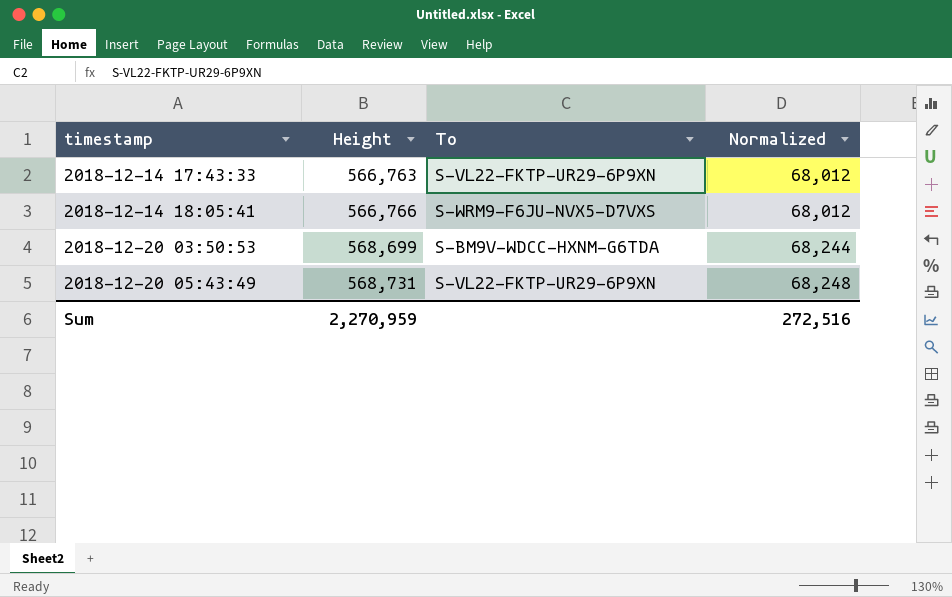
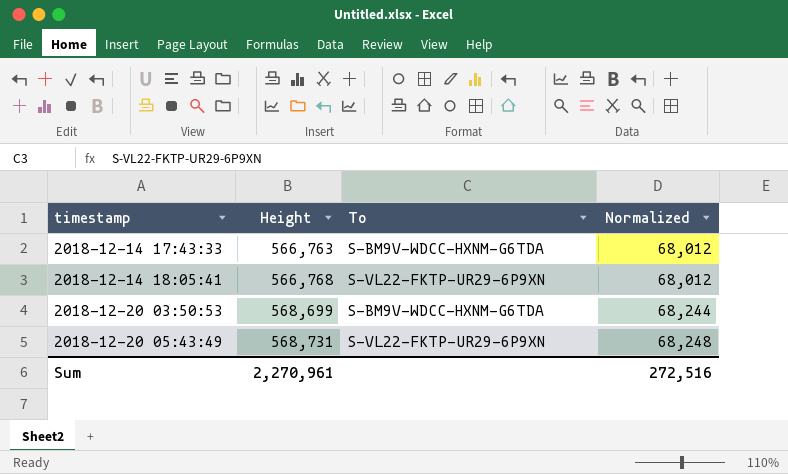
2018-12-14 17:43:33 | To: S-VL22-FKTP-UR29-6P9XN -> S-BM9V-WDCC-HXNM-G6TDA
2018-12-14 18:05:41 | Height: 566,766 -> 566,768
2018-12-14 18:05:41 | To: S-WRM9-F6JU-NVX5-D7VXS -> S-VL22-FKTP-UR29-6P9XN
Sum | Height: 2,270,959 -> 2,270,961

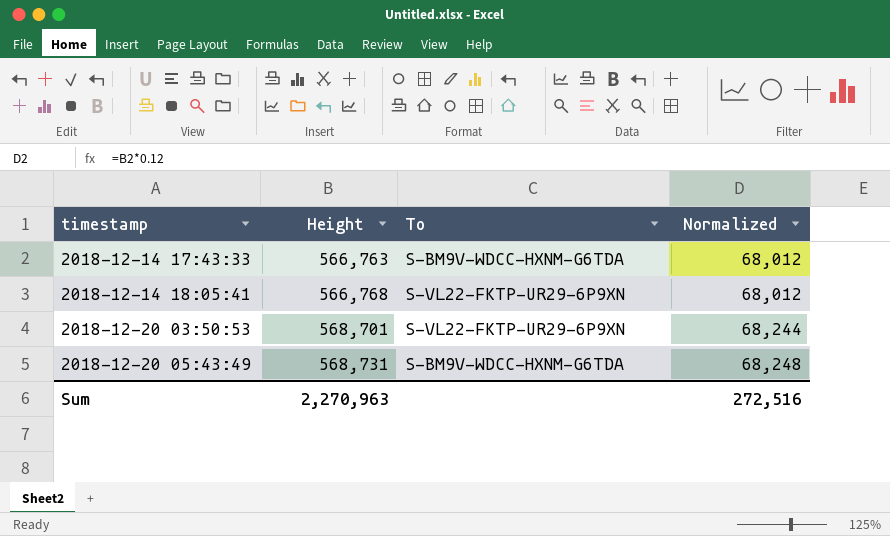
2018-12-20 03:50:53 | Height: 568,699 -> 568,701
2018-12-20 03:50:53 | To: S-BM9V-WDCC-HXNM-G6TDA -> S-VL22-FKTP-UR29-6P9XN
2018-12-20 05:43:49 | To: S-VL22-FKTP-UR29-6P9XN -> S-BM9V-WDCC-HXNM-G6TDA
Sum | Height: 2,270,961 -> 2,270,963

